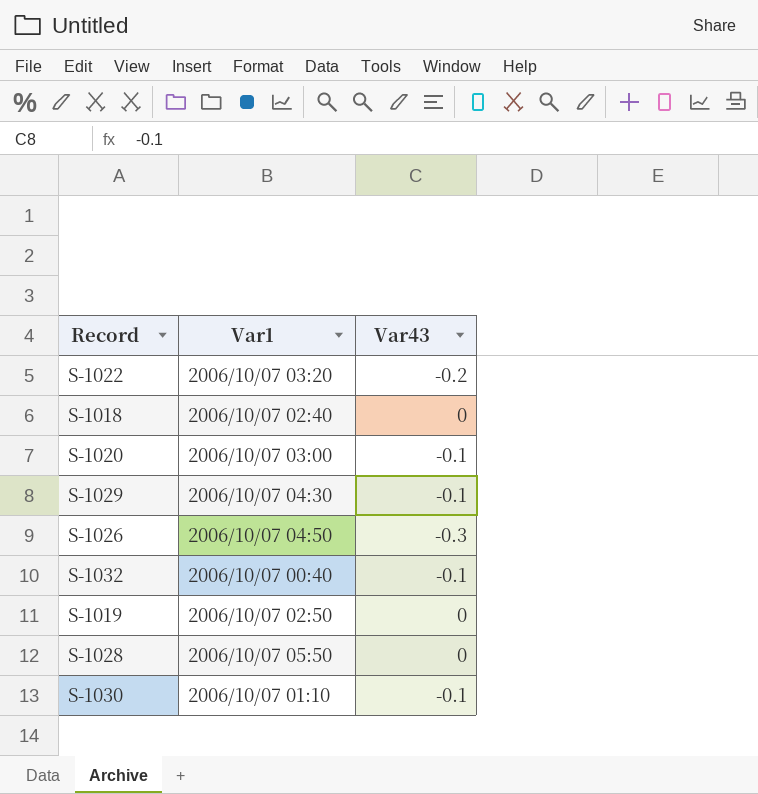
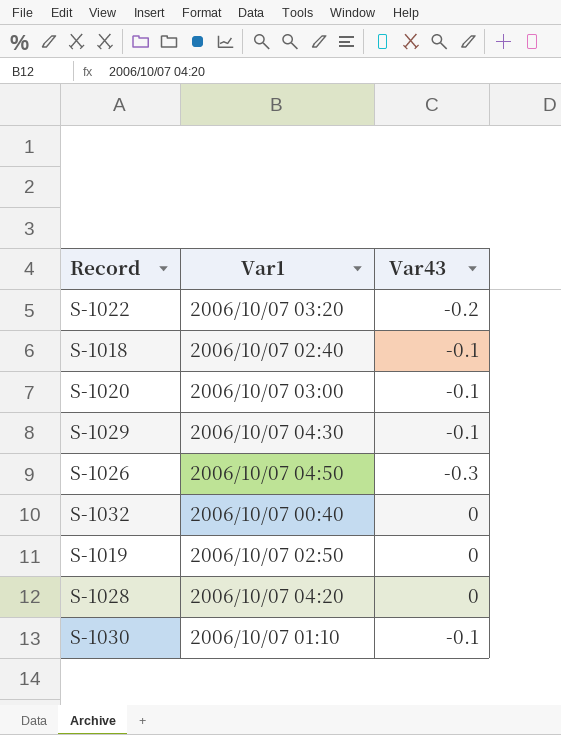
S-1018 | Var43: 0 -> -0.1
S-1032 | Var43: -0.1 -> 0
S-1028 | Var1: 2006/10/07 05:50 -> 2006/10/07 04:20

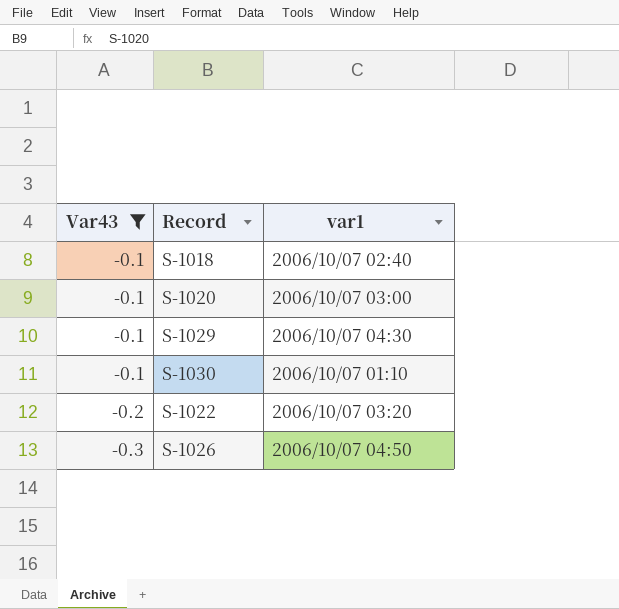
filter: none -> Var43 != 0
row order: none -> Var43 descending
column Var43 | position: 3 -> 1
column name: Var1 -> var1

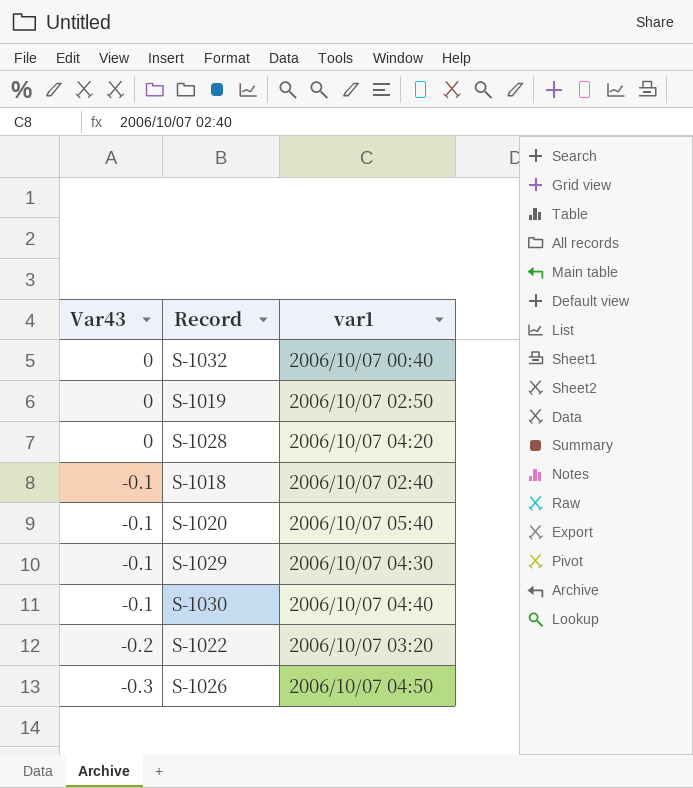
filter: Var43 != 0 -> none
S-1020 | var1: 2006/10/07 03:00 -> 2006/10/07 05:40
S-1030 | var1: 2006/10/07 01:10 -> 2006/10/07 04:40

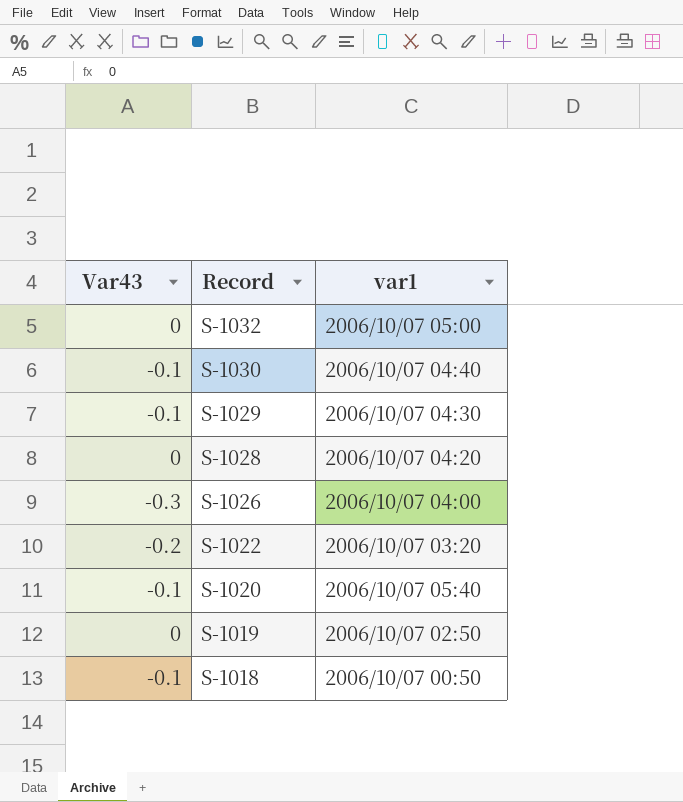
row order: Var43 descending -> Record descending
S-1032 | var1: 2006/10/07 00:40 -> 2006/10/07 05:00
S-1026 | var1: 2006/10/07 04:50 -> 2006/10/07 04:00
S-1018 | var1: 2006/10/07 02:40 -> 2006/10/07 00:50

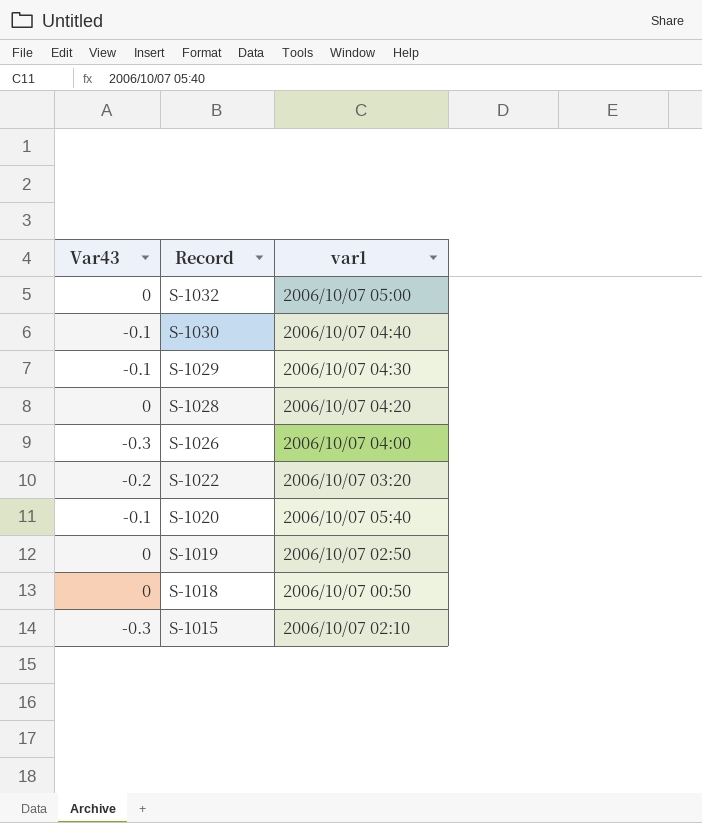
S-1018 | Var43: -0.1 -> 0
row S-1015: none -> -0.3 | 2006/10/07 02:10

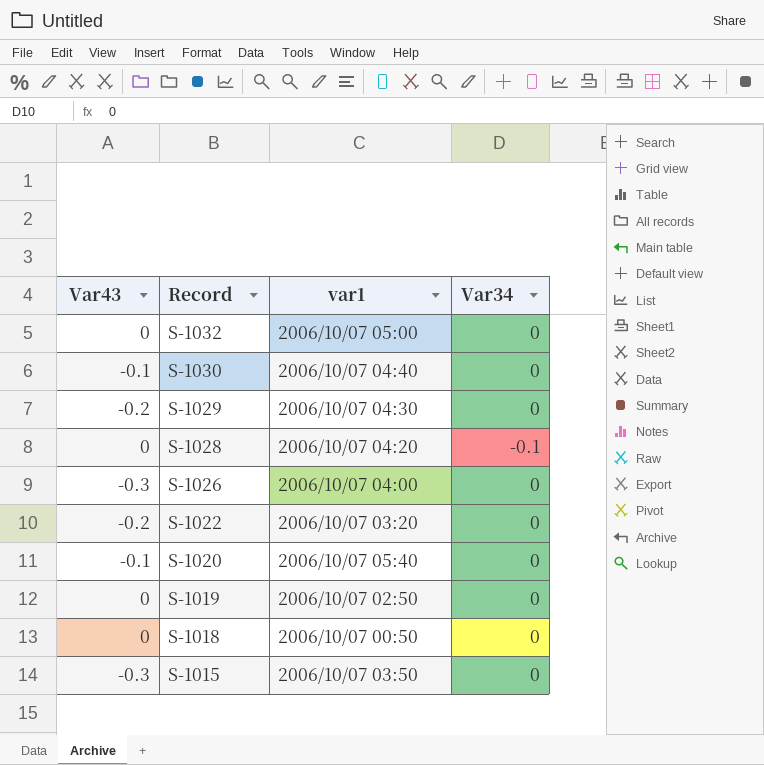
column Var34 | position: none -> 4
S-1029 | Var43: -0.1 -> -0.2
S-1015 | var1: 2006/10/07 02:10 -> 2006/10/07 03:50

